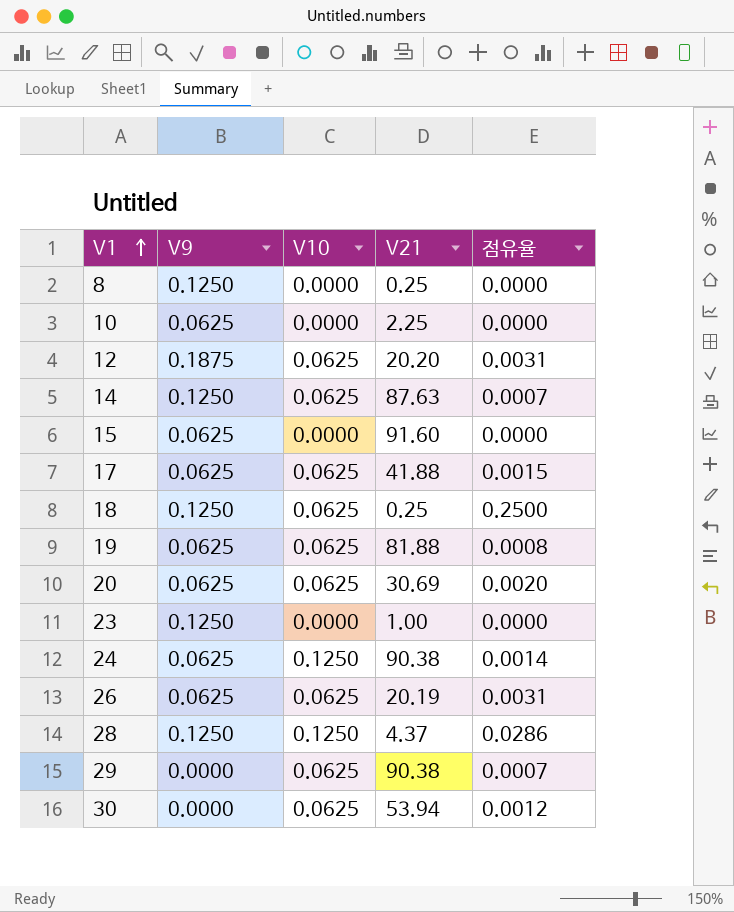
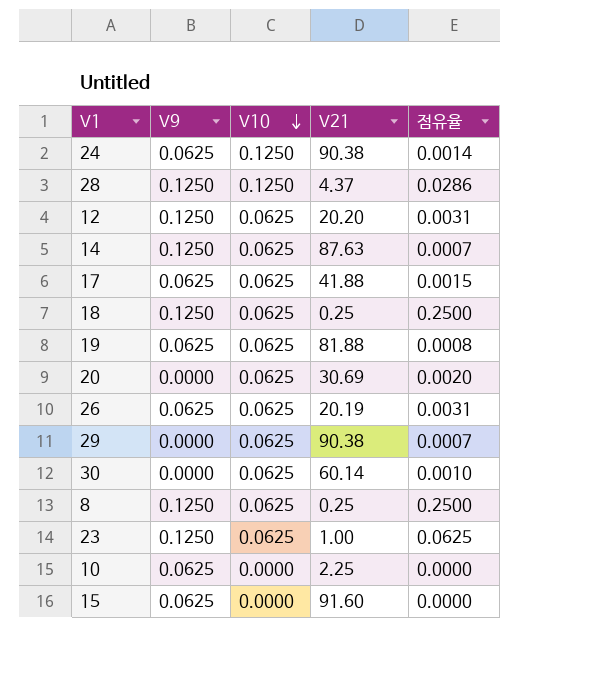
row order: V1 ascending -> V10 descending
12 | V9: 0.1875 -> 0.1250
20 | V9: 0.0625 -> 0.0000
30 | V21: 53.94 -> 60.14
30 | 점유율: 0.0012 -> 0.0010
8 | V10: 0.0000 -> 0.0625
8 | 점유율: 0.0000 -> 0.2500
23 | V10: 0.0000 -> 0.0625
23 | 점유율: 0.0000 -> 0.0625

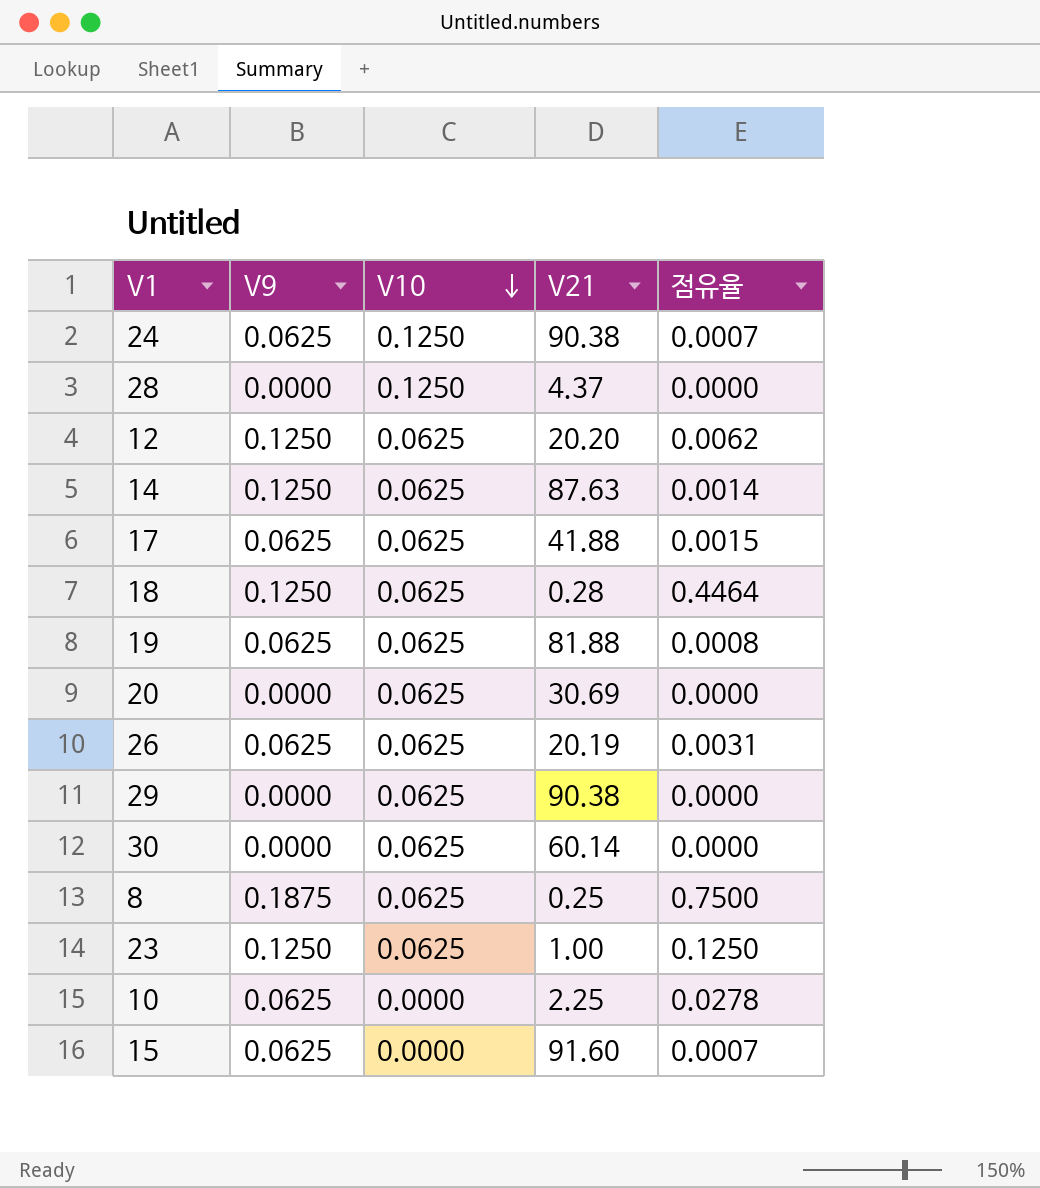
column 점유율 | formula: [V10] / [V21] -> [V9] / [V21]
28 | V9: 0.1250 -> 0.0000
18 | V21: 0.25 -> 0.28
8 | V9: 0.1250 -> 0.1875

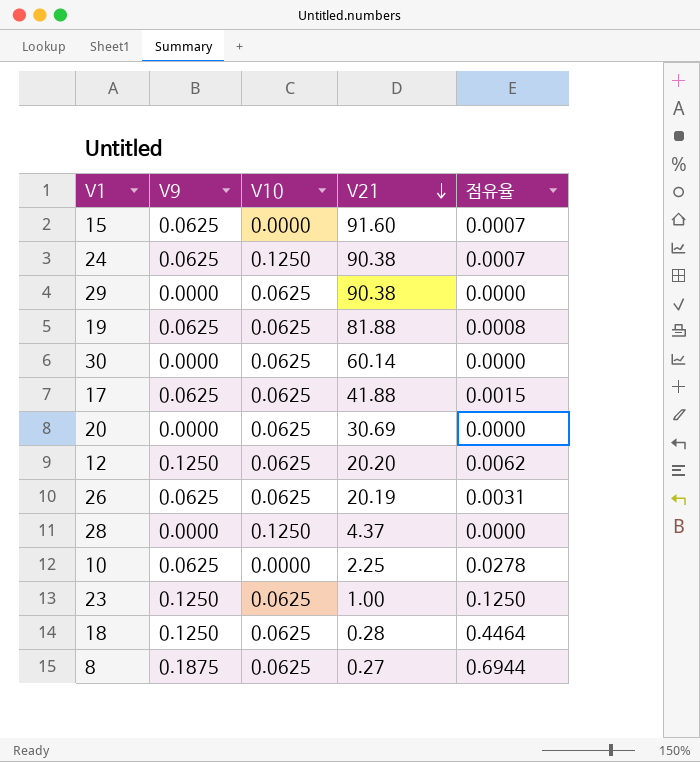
row order: V10 descending -> V21 descending
row 14: 0.1250 | 0.0625 | 87.63 | 0.0014 -> none
8 | V21: 0.25 -> 0.27
8 | 점유율: 0.7500 -> 0.6944

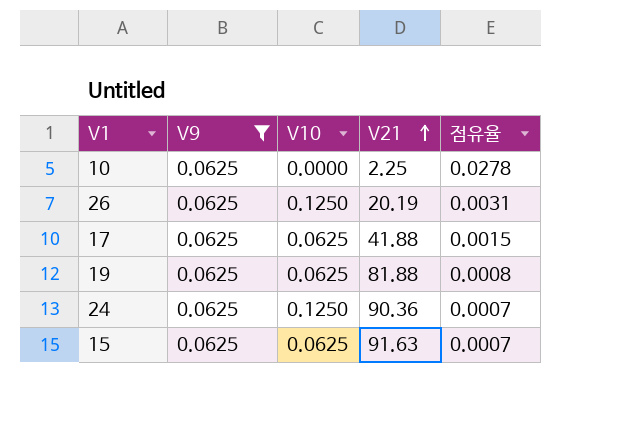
filter: none -> V9 = 0.0625
row order: V21 descending -> V21 ascending
26 | V10: 0.0625 -> 0.1250
24 | V21: 90.38 -> 90.36
15 | V10: 0.0000 -> 0.0625
15 | V21: 91.60 -> 91.63

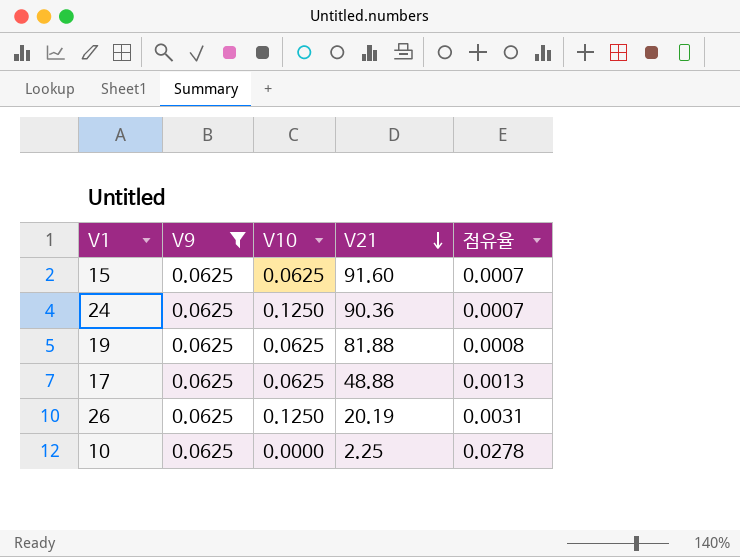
row order: V21 ascending -> V21 descending
15 | V21: 91.63 -> 91.60
17 | V21: 41.88 -> 48.88
17 | 점유율: 0.0015 -> 0.0013

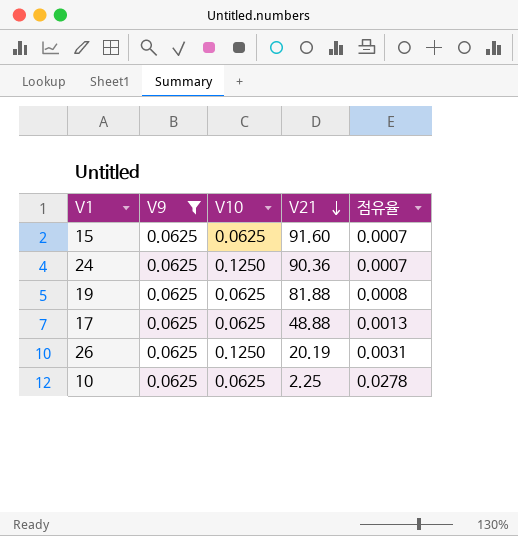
10 | V10: 0.0000 -> 0.0625

